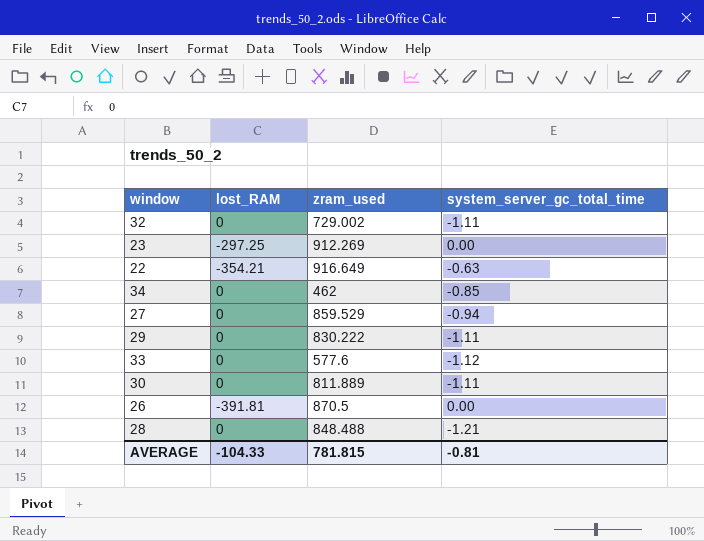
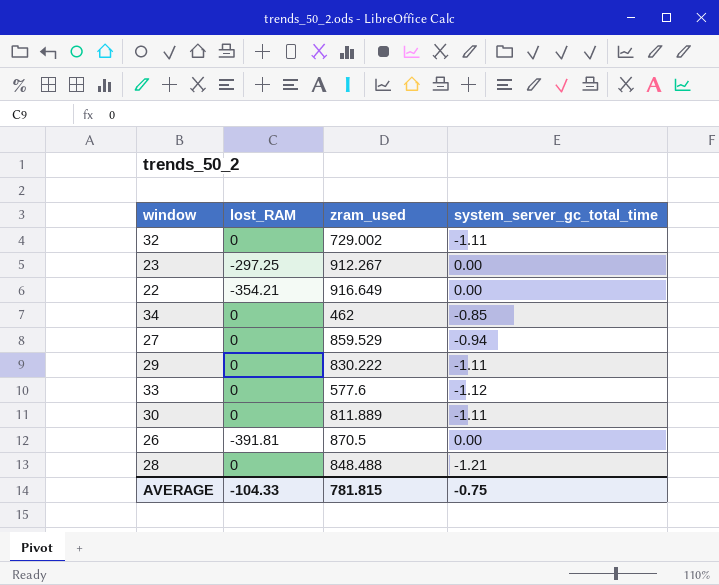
23 | zram_used: 912.269 -> 912.267
22 | system_server_gc_total_time: -0.63 -> 0.00
AVERAGE | system_server_gc_total_time: -0.81 -> -0.75

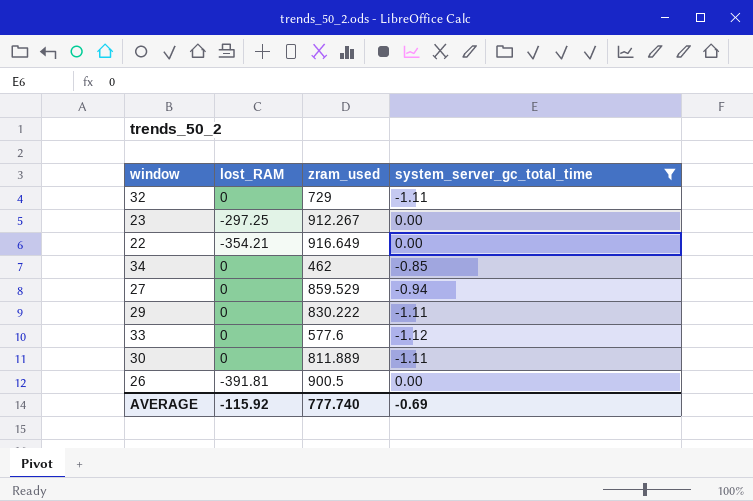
filter: none -> system_server_gc_total_time != -1.21
32 | zram_used: 729.002 -> 729
26 | zram_used: 870.5 -> 900.5
AVERAGE | lost_RAM: -104.33 -> -115.92
AVERAGE | zram_used: 781.815 -> 777.740
AVERAGE | system_server_gc_total_time: -0.75 -> -0.69

